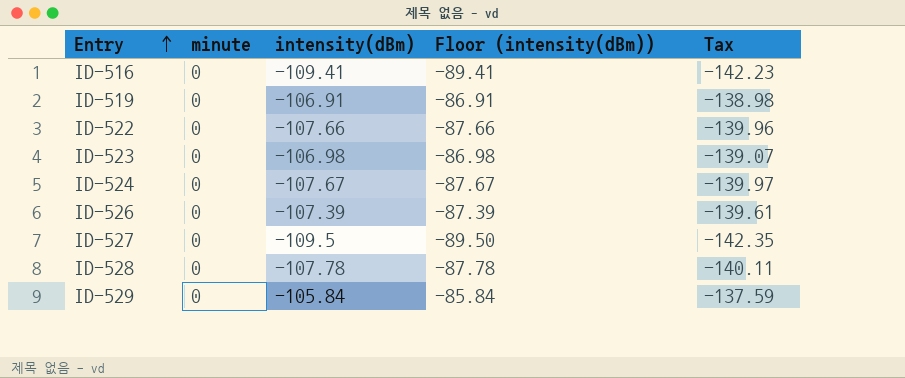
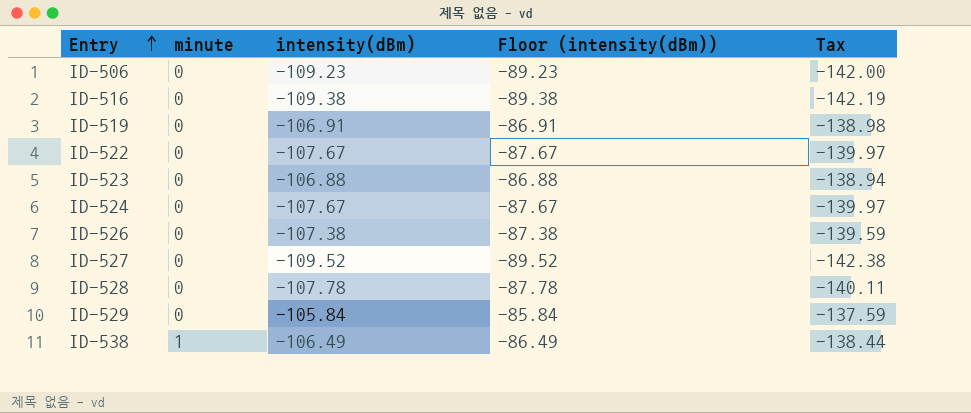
row ID-506: none -> 0 | -109.23 | -89.23 | -142.00
ID-516 | intensity(dBm): -109.41 -> -109.38
ID-516 | Floor (intensity(dBm)): -89.41 -> -89.38
ID-516 | Tax: -142.23 -> -142.19
ID-522 | intensity(dBm): -107.66 -> -107.67
ID-522 | Floor (intensity(dBm)): -87.66 -> -87.67
ID-522 | Tax: -139.96 -> -139.97
ID-523 | intensity(dBm): -106.98 -> -106.88
ID-523 | Floor (intensity(dBm)): -86.98 -> -86.88
ID-523 | Tax: -139.07 -> -138.94
ID-526 | intensity(dBm): -107.39 -> -107.38
ID-526 | Floor (intensity(dBm)): -87.39 -> -87.38
ID-526 | Tax: -139.61 -> -139.59
ID-527 | intensity(dBm): -109.5 -> -109.52
ID-527 | Floor (intensity(dBm)): -89.50 -> -89.52
ID-527 | Tax: -142.35 -> -142.38
row ID-538: none -> 1 | -106.49 | -86.49 | -138.44

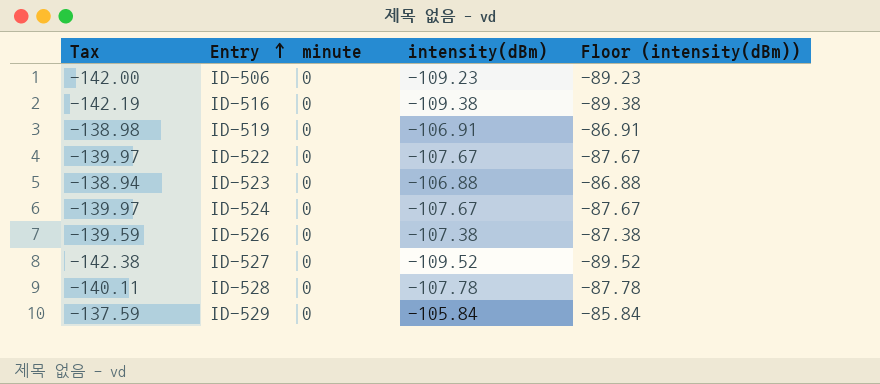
column Tax | position: 5 -> 1
row ID-538: 1 | -106.49 | -86.49 | -138.44 -> none

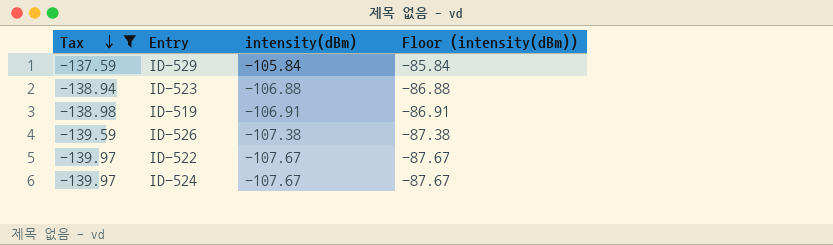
filter: none -> Tax >= -139.97
row order: Entry ascending -> Tax descending
column minute | position: 3 -> none

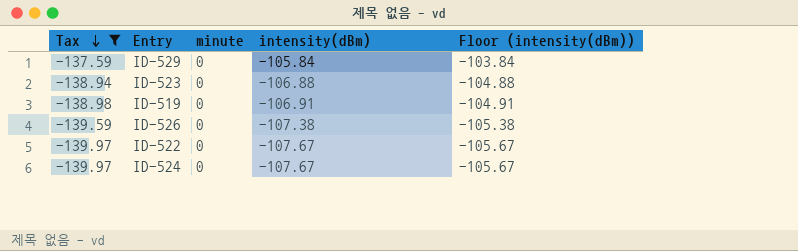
column minute | position: none -> 3
column Floor (intensity(dBm)) | formula: [intensity(dBm)] + 20 -> [intensity(dBm)] + 2

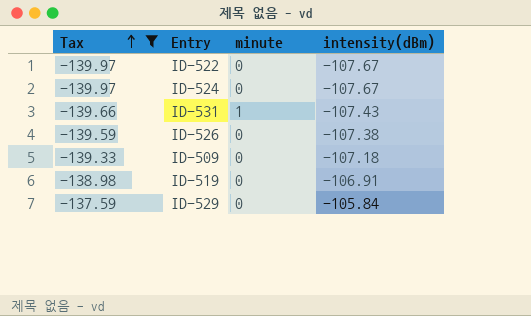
row order: Tax descending -> Tax ascending
column Floor (intensity(dBm)) | formula: [intensity(dBm)] + 2 -> none
row ID-523: -138.94 | 0 | -106.88 | -104.88 -> none
row ID-531: none -> -139.66 | 1 | -107.43
row ID-509: none -> -139.33 | 0 | -107.18

